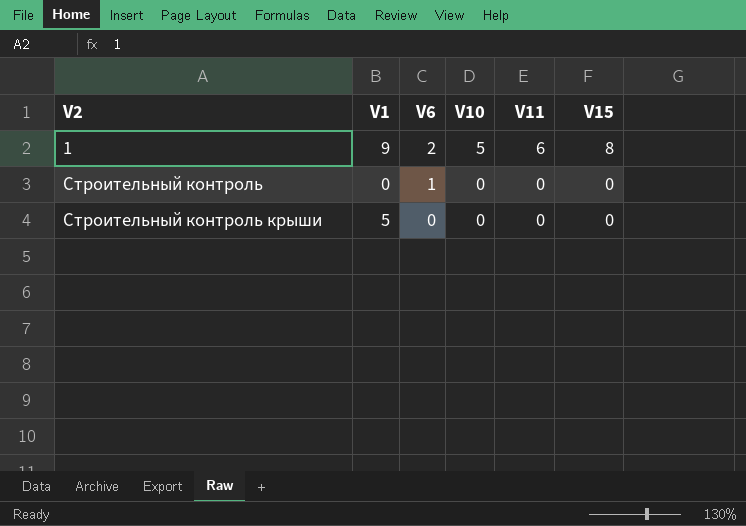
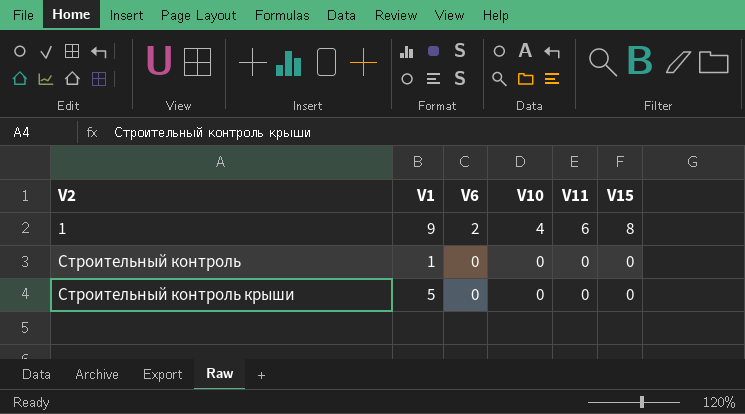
1 | V10: 5 -> 4
Строительный контроль | V1: 0 -> 1
Строительный контроль | V6: 1 -> 0

